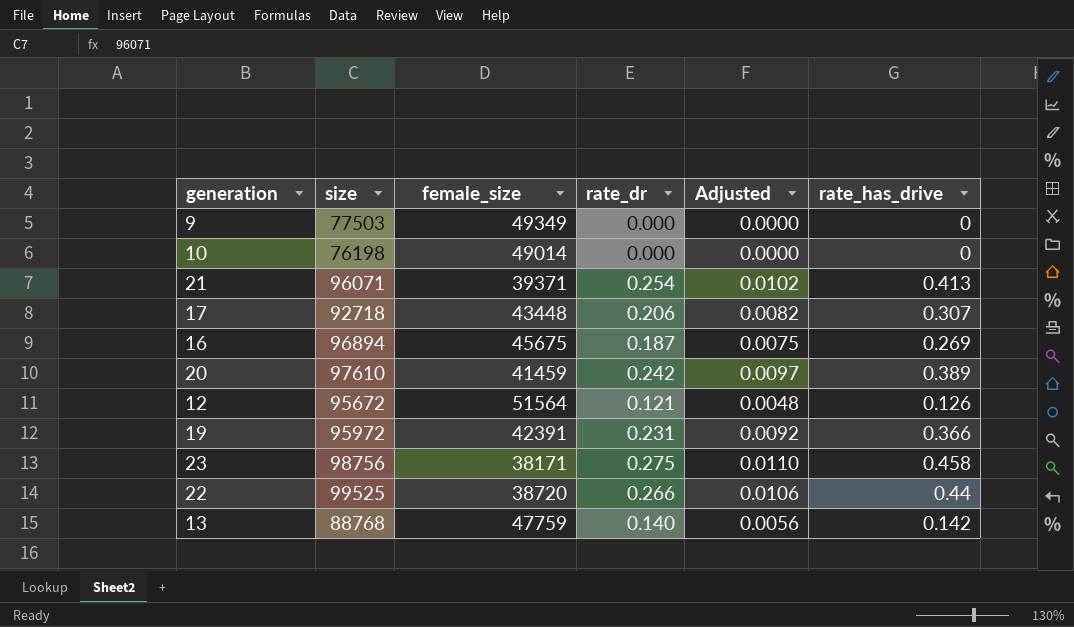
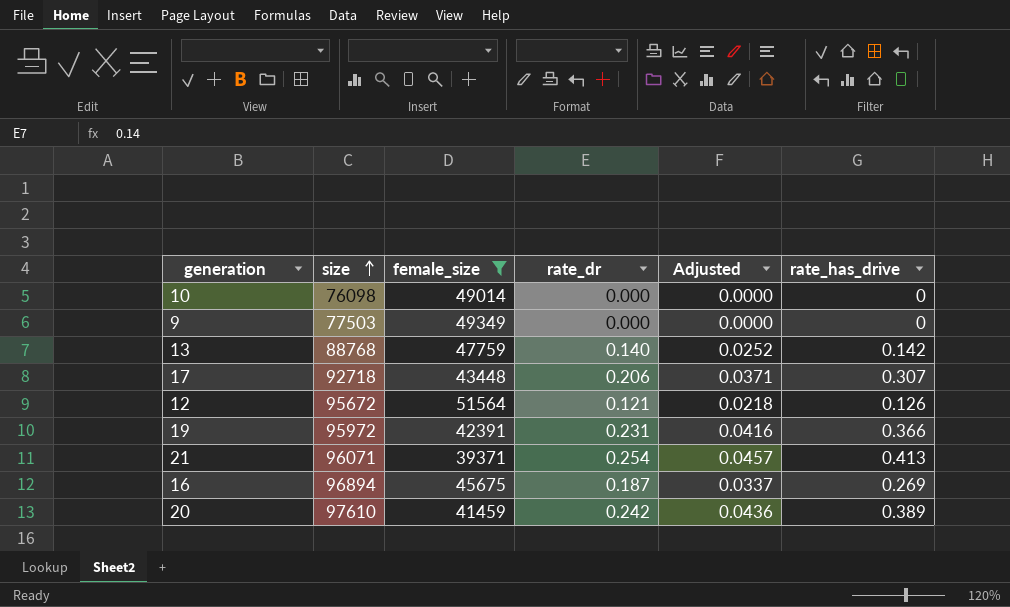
filter: none -> female_size >= 39371
row order: none -> size ascending
column Adjusted | formula: [rate_dr] * 0.04 -> [rate_dr] * 0.18
10 | size: 76198 -> 76098

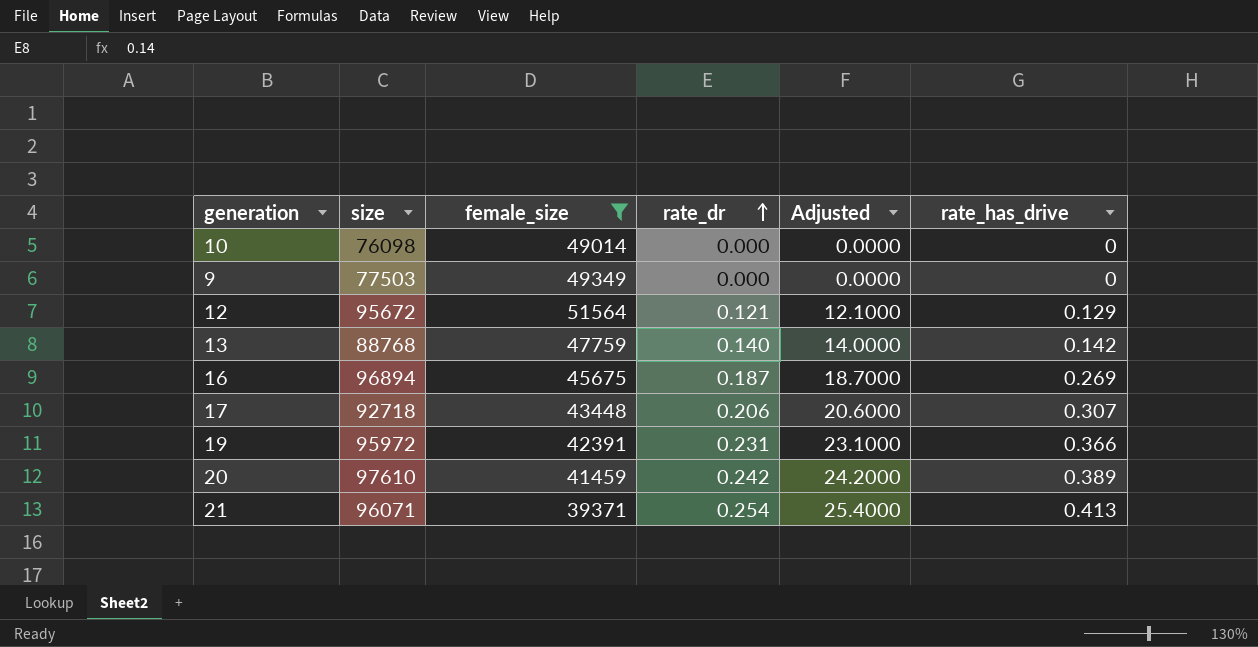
row order: size ascending -> rate_dr ascending
column Adjusted | formula: [rate_dr] * 0.18 -> [rate_dr] * 100
12 | rate_has_drive: 0.126 -> 0.129

